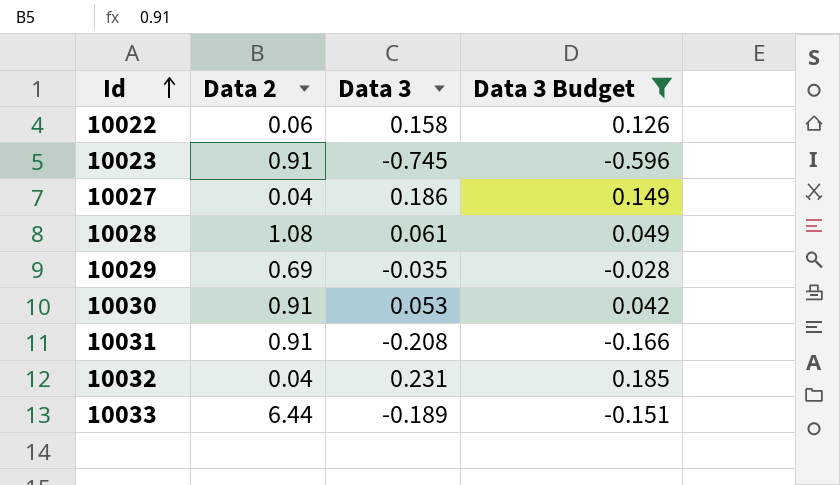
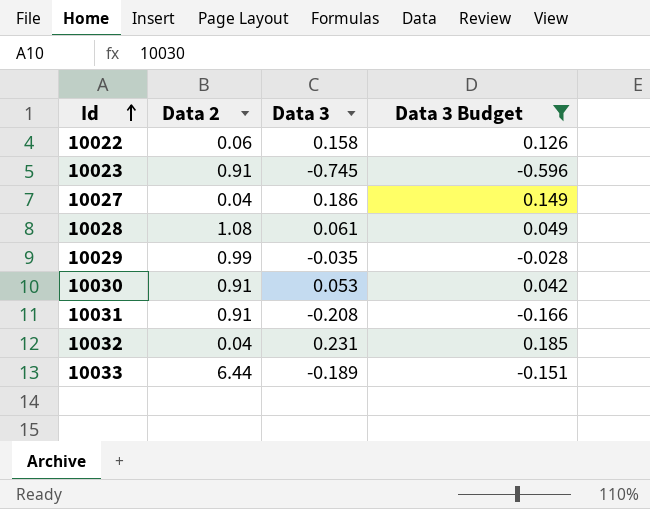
10029 | Data 2: 0.69 -> 0.99

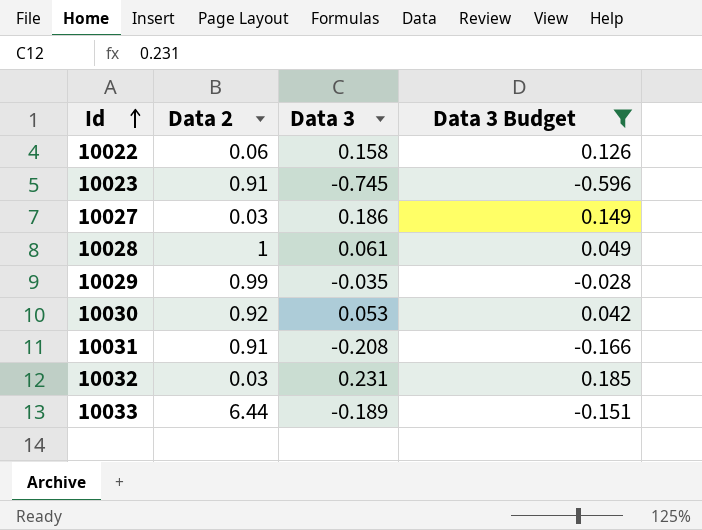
10027 | Data 2: 0.04 -> 0.03
10028 | Data 2: 1.08 -> 1
10030 | Data 2: 0.91 -> 0.92
10032 | Data 2: 0.04 -> 0.03

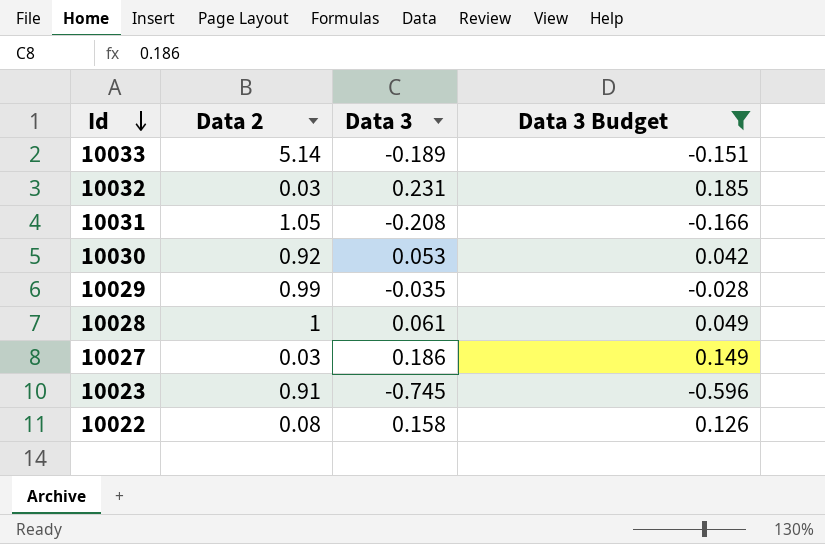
row order: Id ascending -> Id descending
10033 | Data 2: 6.44 -> 5.14
10031 | Data 2: 0.91 -> 1.05
10022 | Data 2: 0.06 -> 0.08

